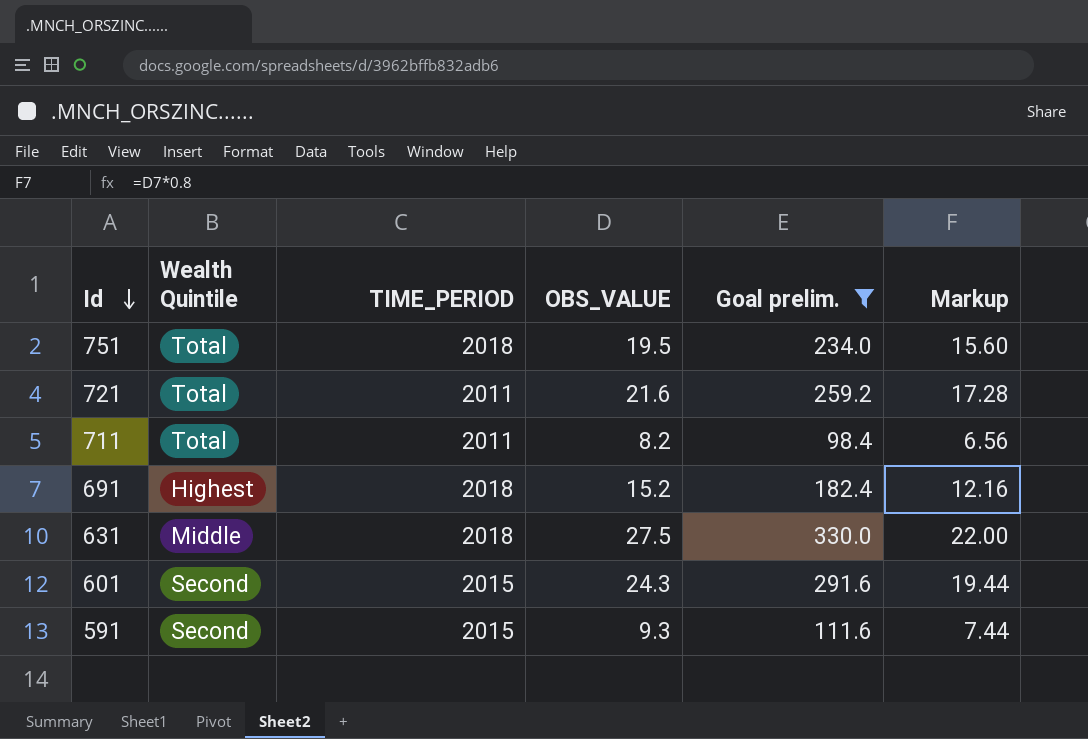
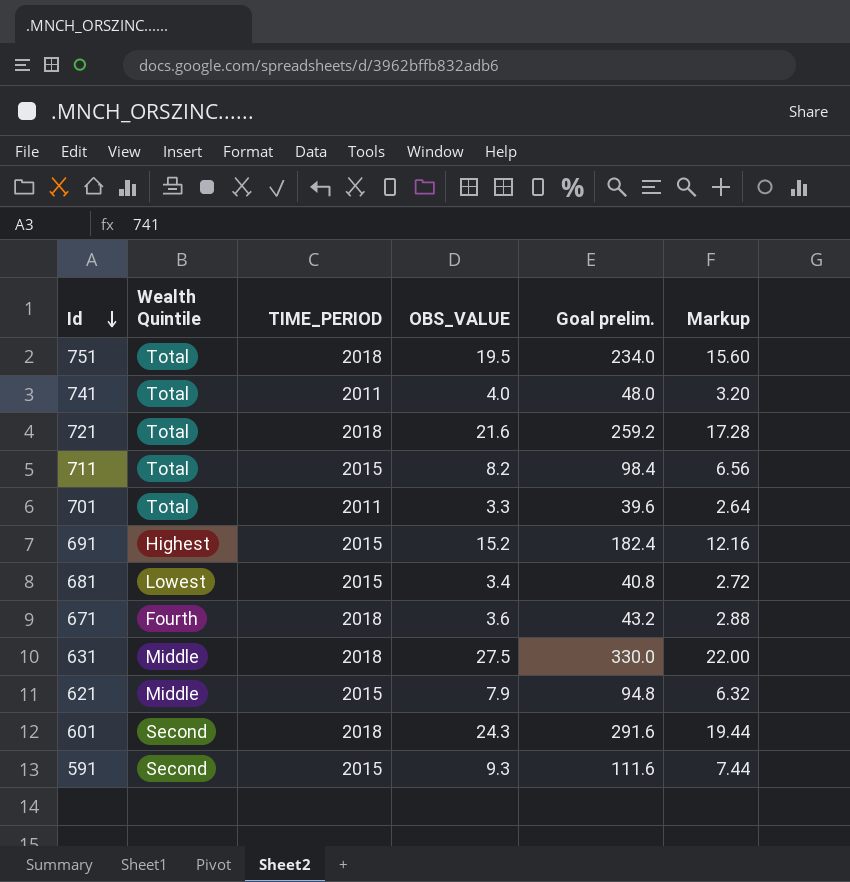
filter: Goal prelim. >= 98.4 -> none
721 | TIME_PERIOD: 2011 -> 2018
711 | TIME_PERIOD: 2011 -> 2015
691 | TIME_PERIOD: 2018 -> 2015
601 | TIME_PERIOD: 2015 -> 2018

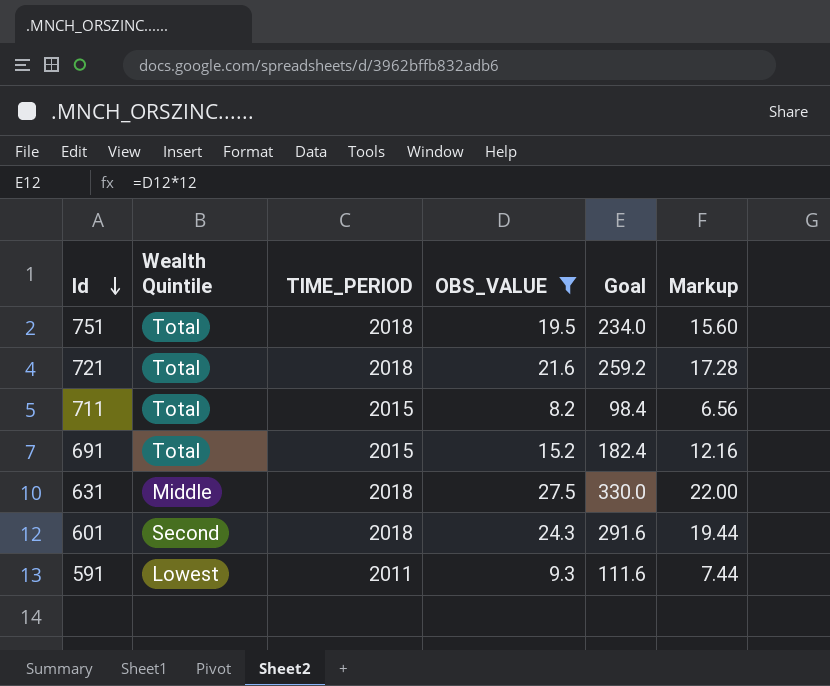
filter: none -> OBS_VALUE >= 8.2
column name: Goal prelim. -> Goal
691 | Wealth Quintile: Highest -> Total
591 | Wealth Quintile: Second -> Lowest
591 | TIME_PERIOD: 2015 -> 2011

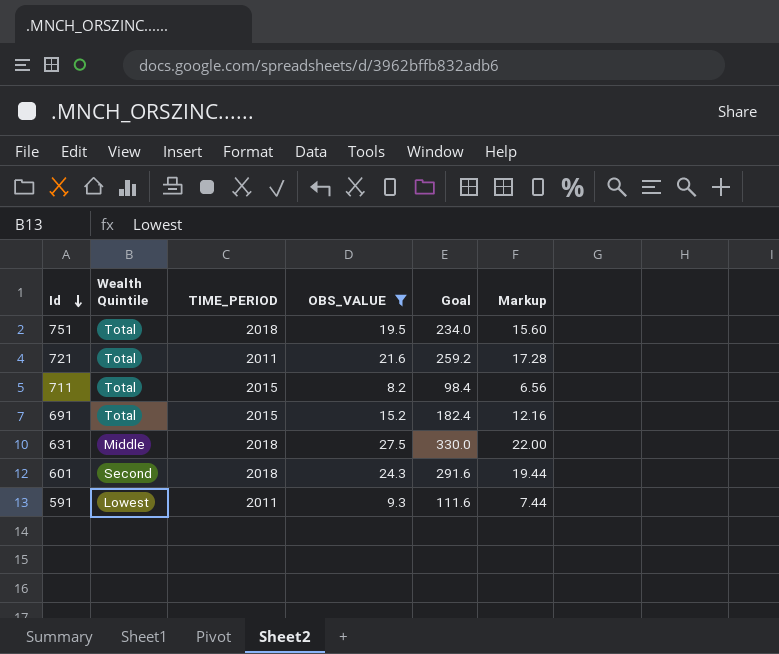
721 | TIME_PERIOD: 2018 -> 2011

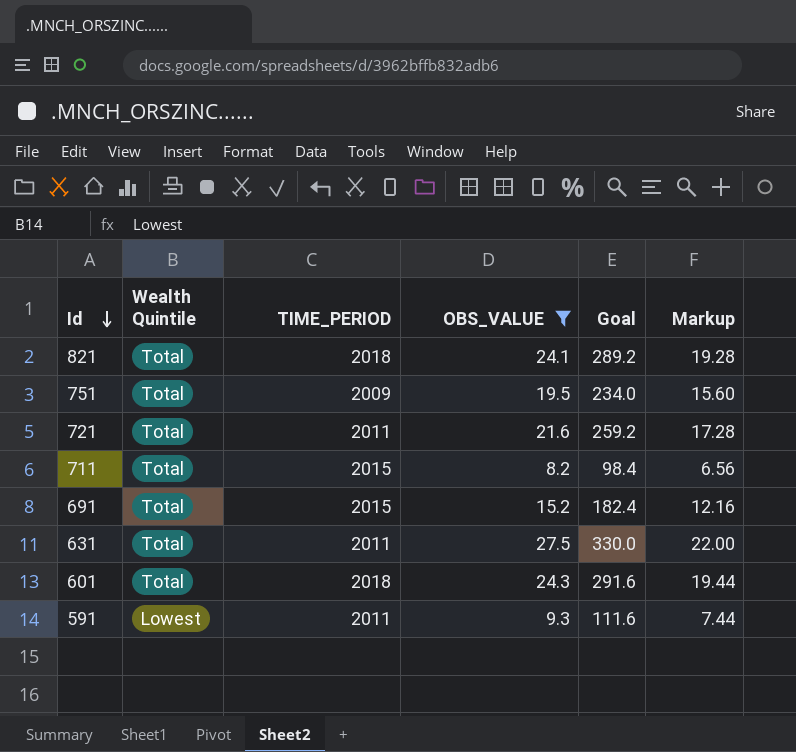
row 821: none -> Total | 2018 | 24.1 | 289.2 | 19.28
751 | TIME_PERIOD: 2018 -> 2009
631 | Wealth Quintile: Middle -> Total
631 | TIME_PERIOD: 2018 -> 2011
601 | Wealth Quintile: Second -> Total

